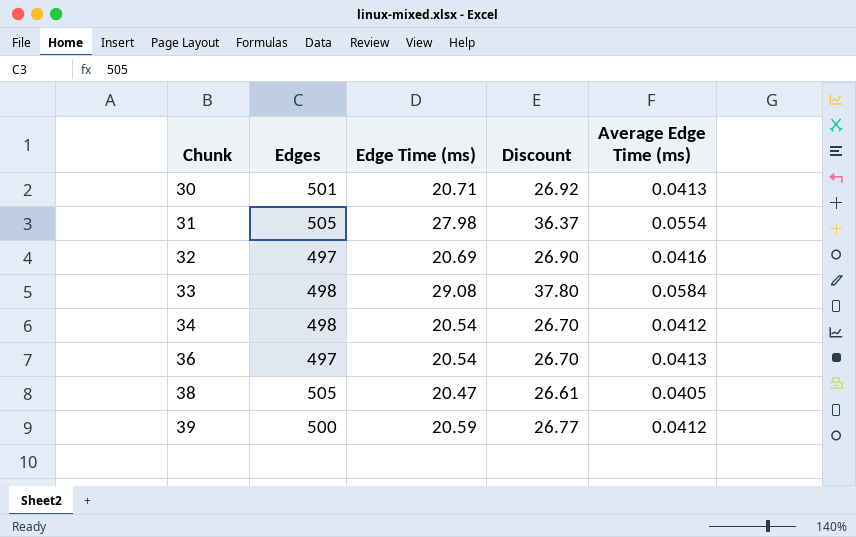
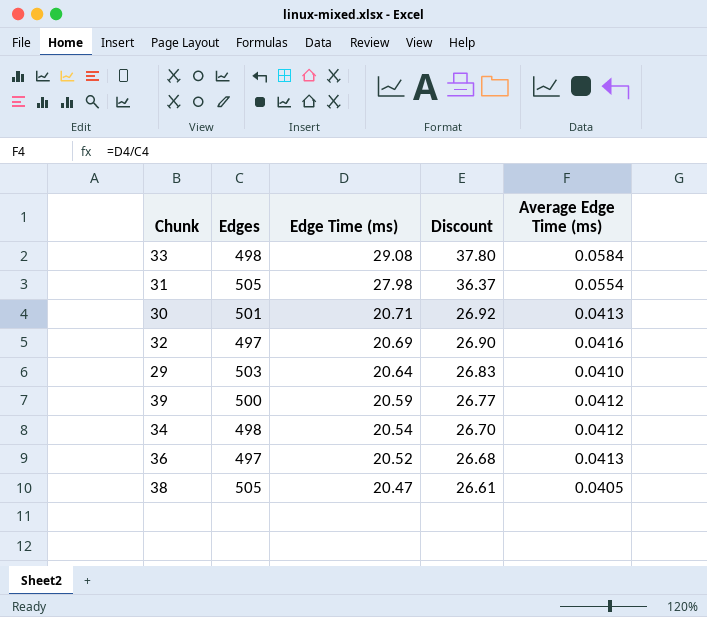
row order: Chunk ascending -> Edge Time (ms) descending
row 29: none -> 503 | 20.64 | 26.83 | 0.0410
36 | Edge Time (ms): 20.54 -> 20.52
36 | Discount: 26.70 -> 26.68

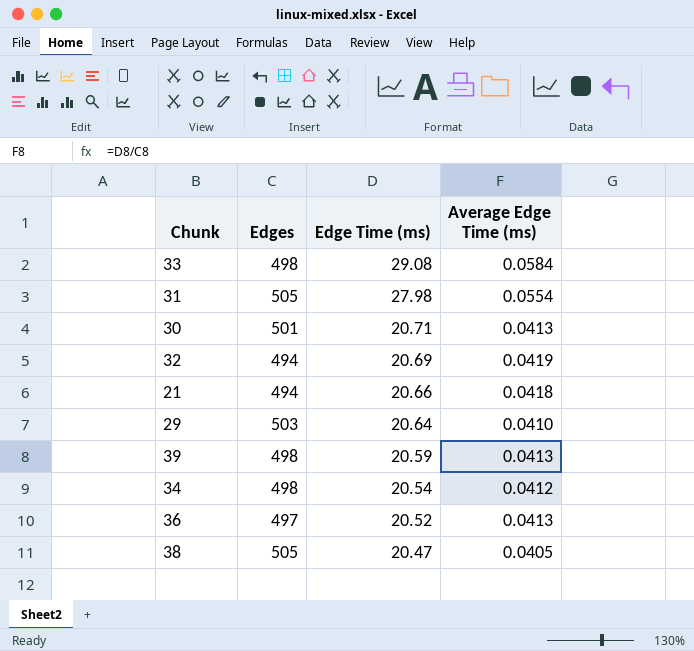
column Discount | formula: [Edge Time (ms)] * 1.3 -> none
32 | Edges: 497 -> 494
32 | Average Edge Time (ms): 0.0416 -> 0.0419
row 21: none -> 494 | 20.66 | 0.0418
39 | Edges: 500 -> 498
39 | Average Edge Time (ms): 0.0412 -> 0.0413

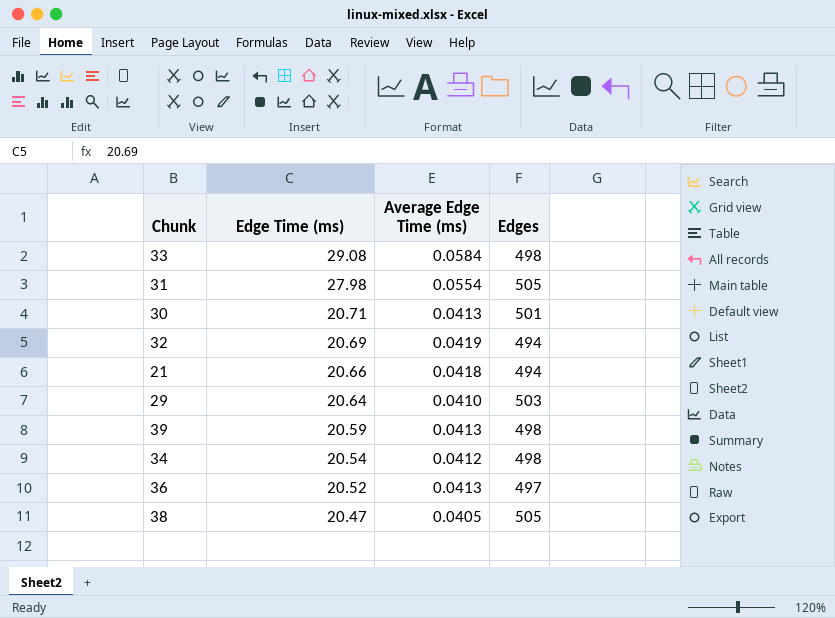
column Edges | position: 2 -> 4

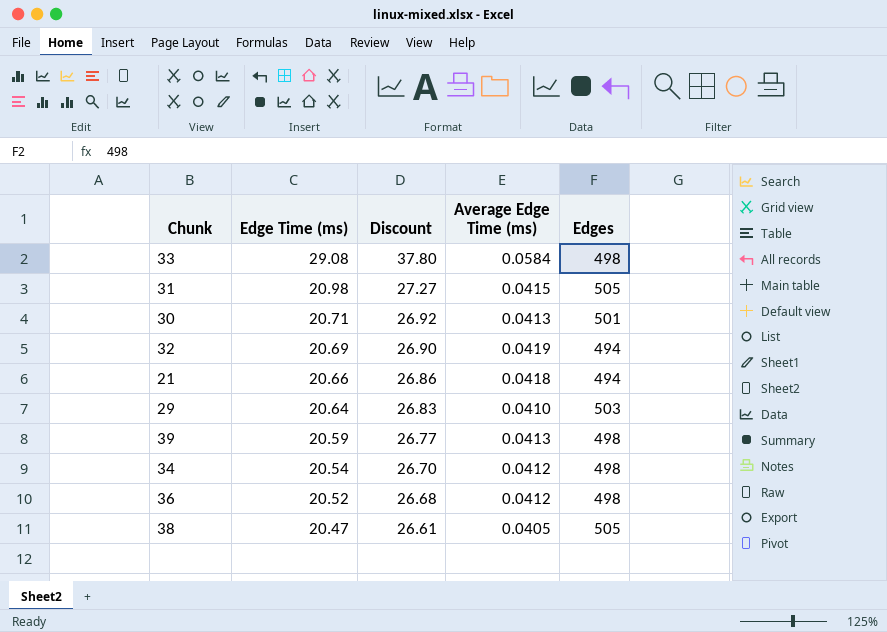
column Discount | formula: none -> [Edge Time (ms)] * 1.3
31 | Edge Time (ms): 27.98 -> 20.98
31 | Average Edge Time (ms): 0.0554 -> 0.0415
36 | Average Edge Time (ms): 0.0413 -> 0.0412
36 | Edges: 497 -> 498

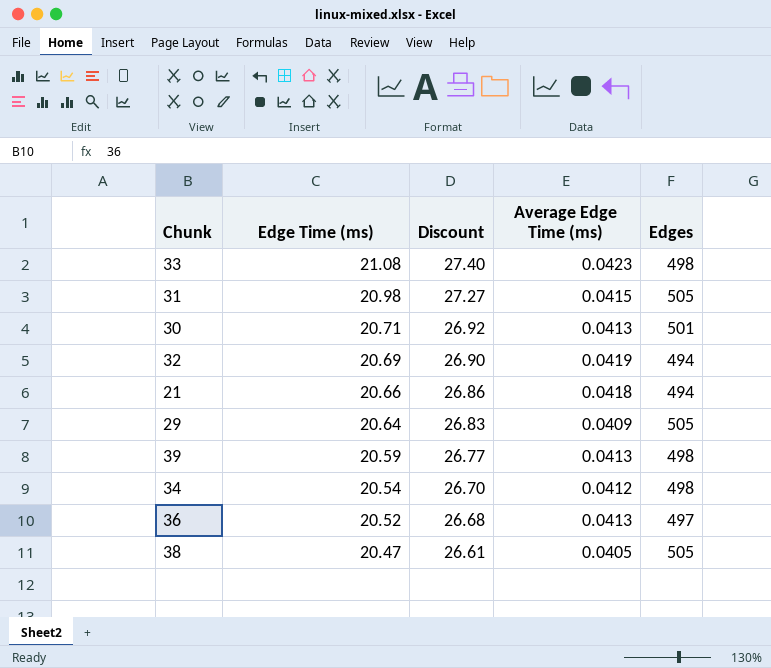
33 | Edge Time (ms): 29.08 -> 21.08
33 | Discount: 37.80 -> 27.40
33 | Average Edge Time (ms): 0.0584 -> 0.0423
29 | Average Edge Time (ms): 0.0410 -> 0.0409
29 | Edges: 503 -> 505
36 | Average Edge Time (ms): 0.0412 -> 0.0413
36 | Edges: 498 -> 497

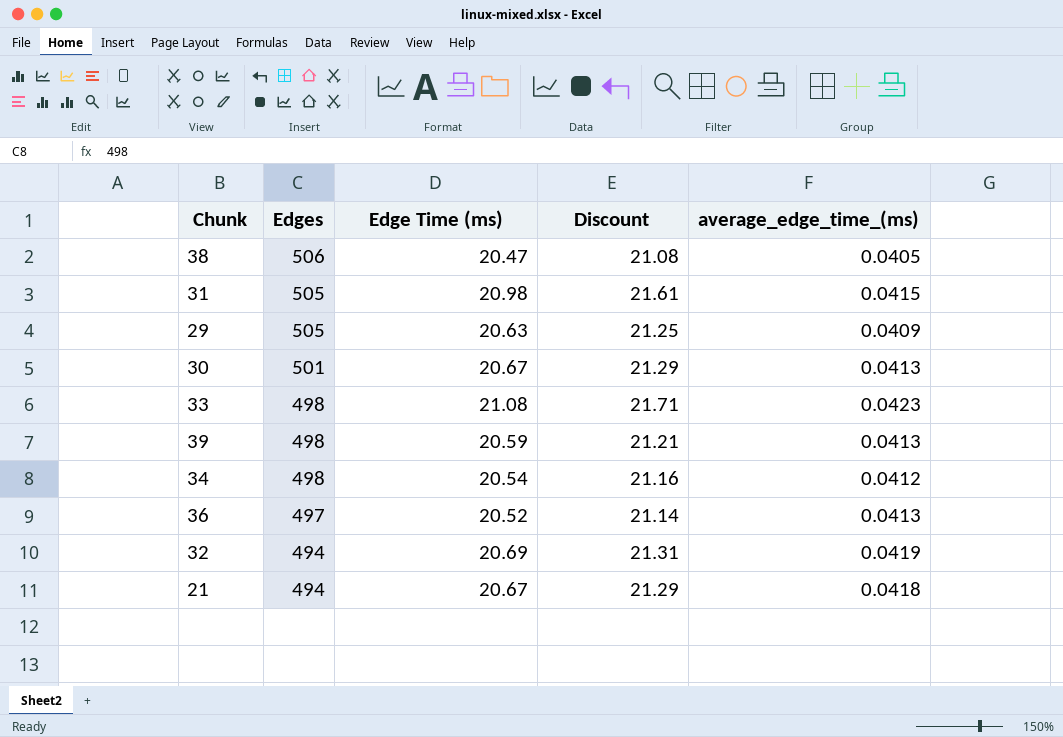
row order: Edge Time (ms) descending -> Edges descending
column Edges | position: 5 -> 2
column Discount | formula: [Edge Time (ms)] * 1.3 -> [Edge Time (ms)] * 1.03
column name: Average Edge Time (ms) -> average_edge_time_(ms)
38 | Edges: 505 -> 506
29 | Edge Time (ms): 20.64 -> 20.63
30 | Edge Time (ms): 20.71 -> 20.67
21 | Edge Time (ms): 20.66 -> 20.67

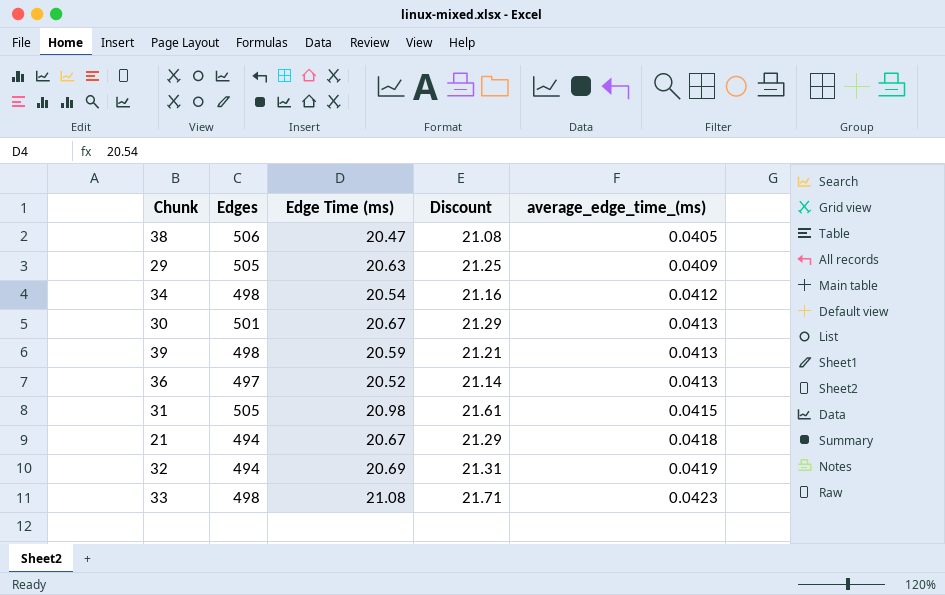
row order: Edges descending -> average_edge_time_(ms) ascending

